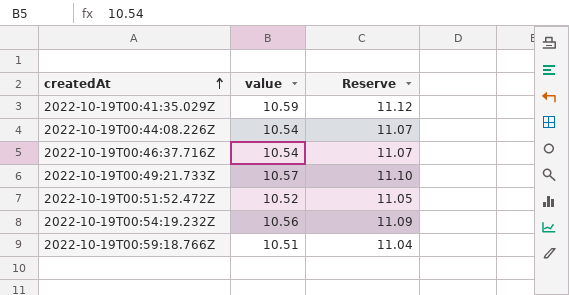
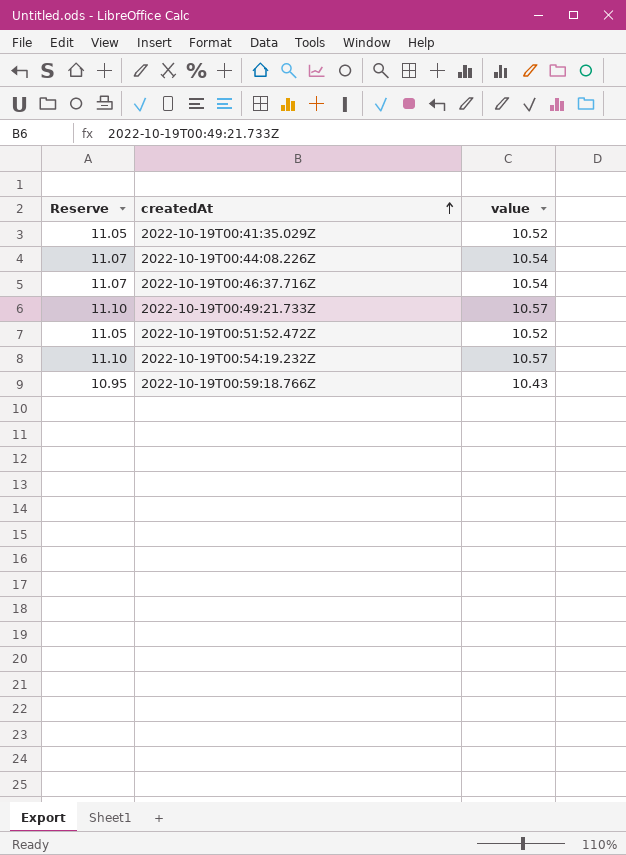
column Reserve | position: 3 -> 1
2022-10-19T00:41:35.029Z | Reserve: 11.12 -> 11.05
2022-10-19T00:41:35.029Z | value: 10.59 -> 10.52
2022-10-19T00:54:19.232Z | Reserve: 11.09 -> 11.10
2022-10-19T00:54:19.232Z | value: 10.56 -> 10.57
2022-10-19T00:59:18.766Z | Reserve: 11.04 -> 10.95
2022-10-19T00:59:18.766Z | value: 10.51 -> 10.43

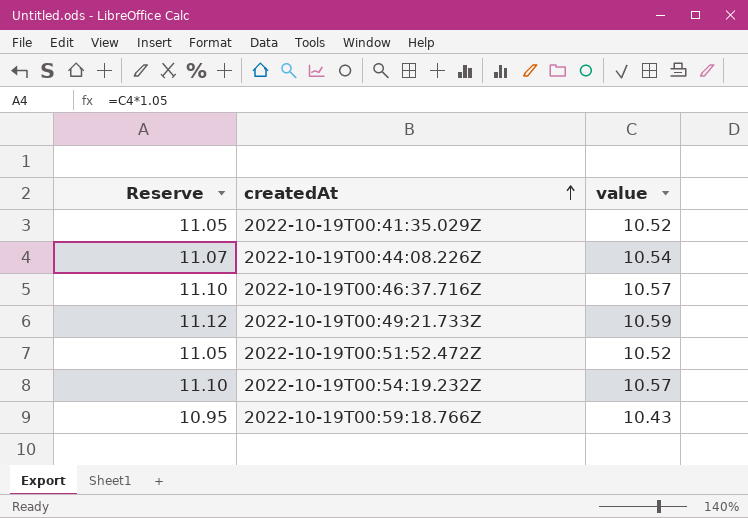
2022-10-19T00:46:37.716Z | Reserve: 11.07 -> 11.10
2022-10-19T00:46:37.716Z | value: 10.54 -> 10.57
2022-10-19T00:49:21.733Z | Reserve: 11.10 -> 11.12
2022-10-19T00:49:21.733Z | value: 10.57 -> 10.59

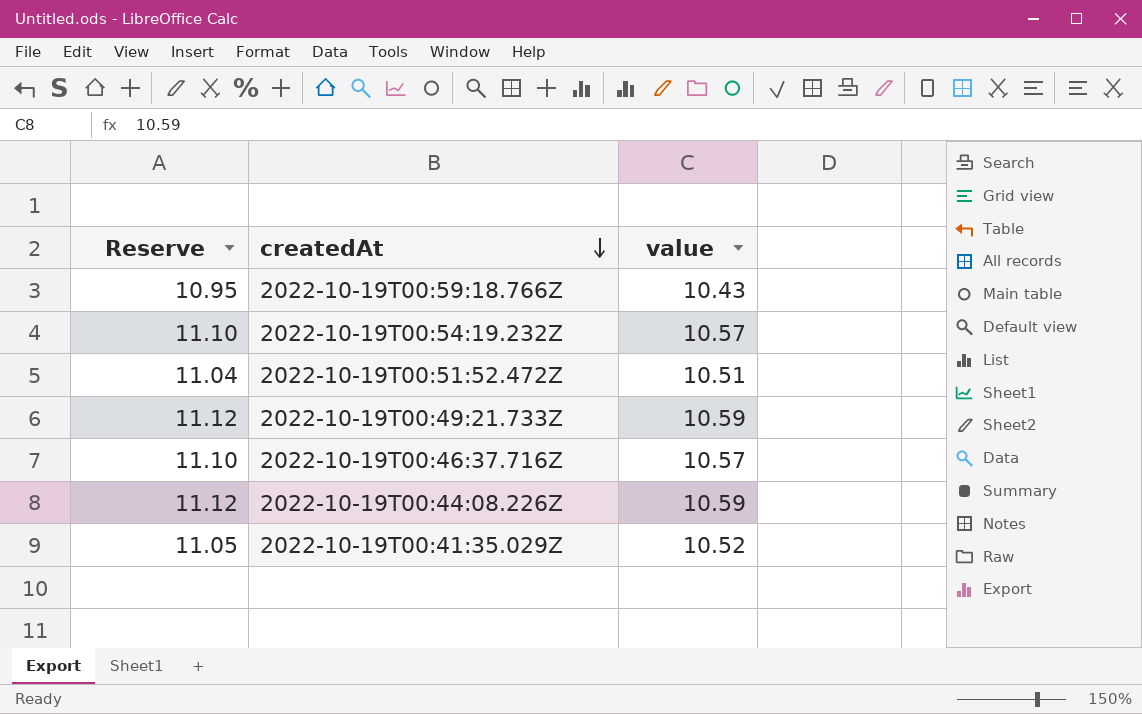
row order: createdAt ascending -> createdAt descending
2022-10-19T00:51:52.472Z | Reserve: 11.05 -> 11.04
2022-10-19T00:51:52.472Z | value: 10.52 -> 10.51
2022-10-19T00:44:08.226Z | Reserve: 11.07 -> 11.12
2022-10-19T00:44:08.226Z | value: 10.54 -> 10.59

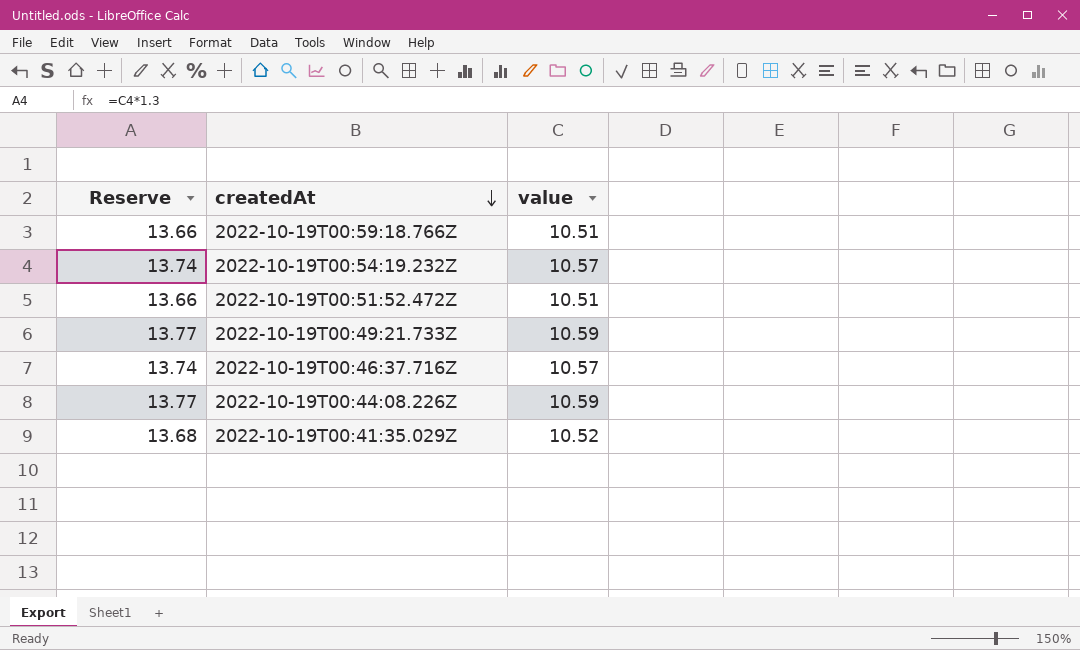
column Reserve | formula: [value] * 1.05 -> [value] * 1.3
2022-10-19T00:59:18.766Z | value: 10.43 -> 10.51

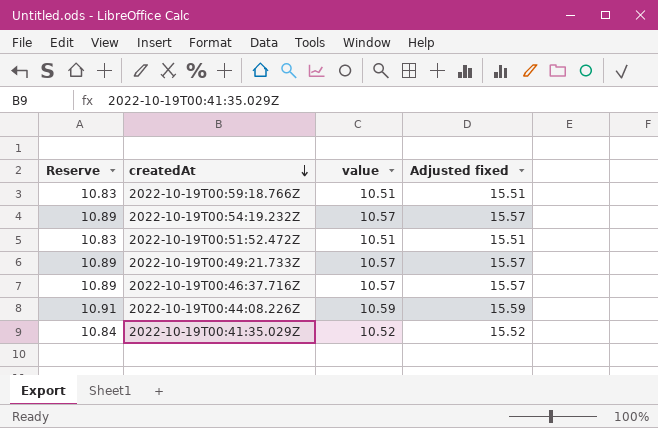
column Reserve | formula: [value] * 1.3 -> [value] * 1.03
column Adjusted fixed | formula: none -> [value] + 5
2022-10-19T00:49:21.733Z | value: 10.59 -> 10.57

